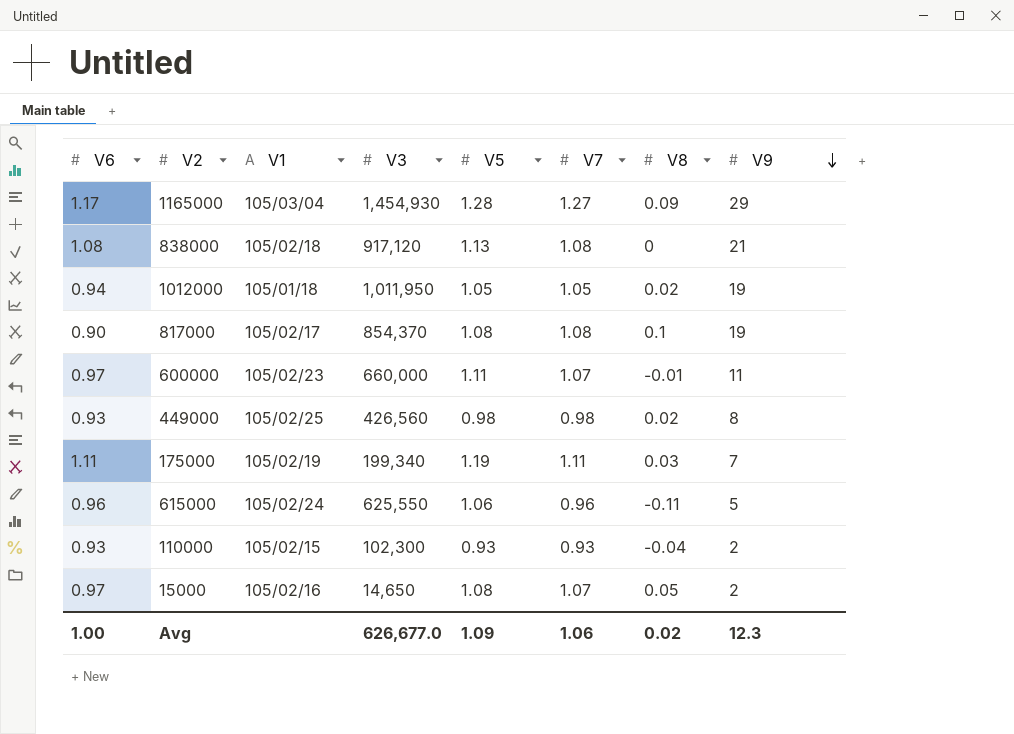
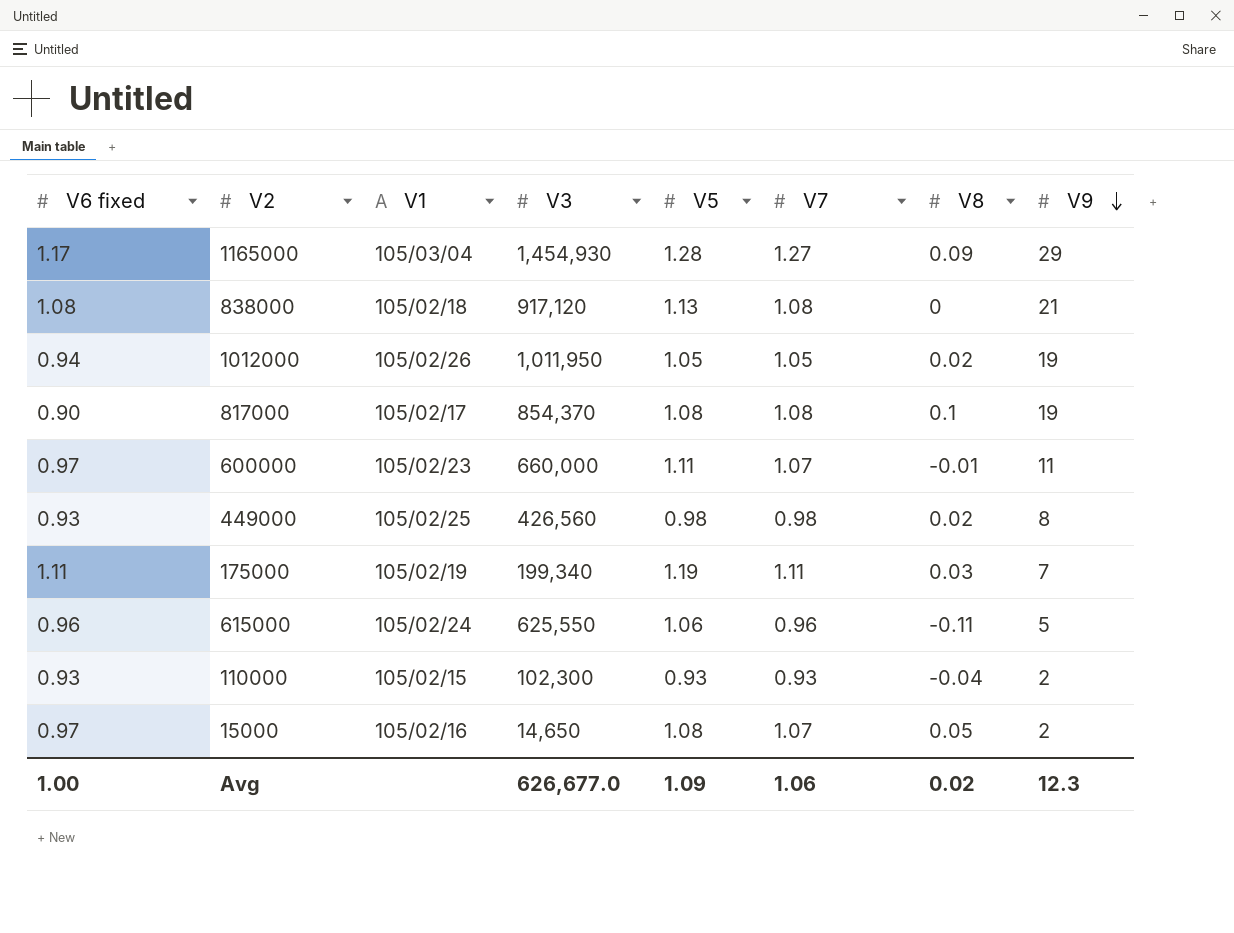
column name: V6 -> V6 fixed
1012000 | V1: 105/01/18 -> 105/02/26

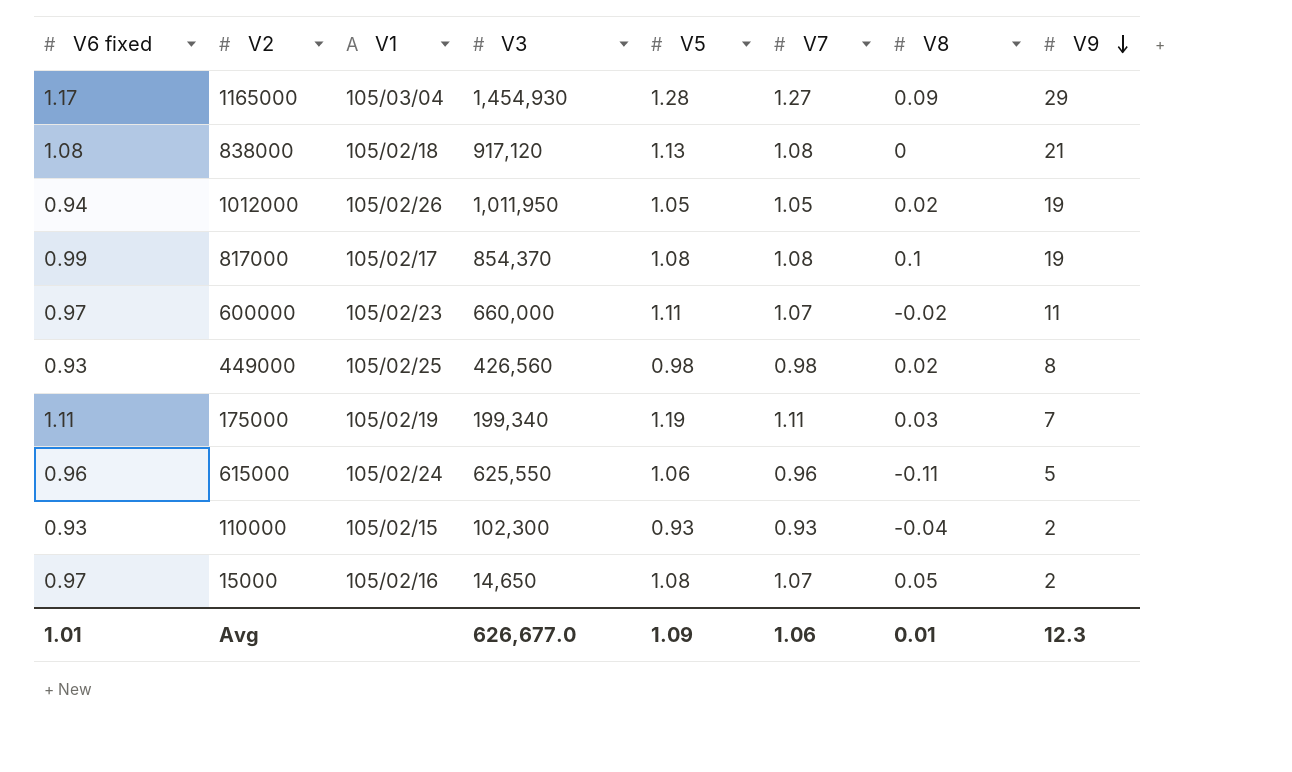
817000 | V6 fixed: 0.90 -> 0.99
600000 | V8: -0.01 -> -0.02
Avg | V6 fixed: 1.00 -> 1.01
Avg | V8: 0.02 -> 0.01

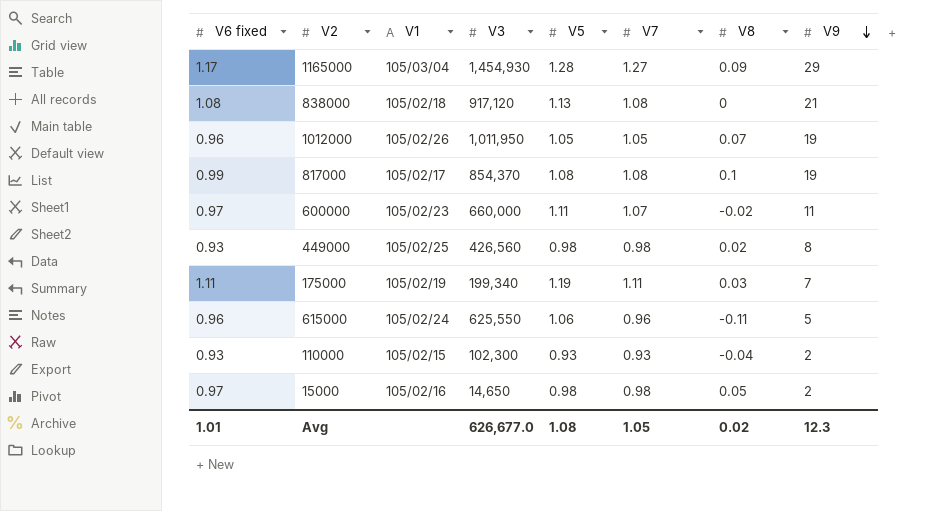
1012000 | V6 fixed: 0.94 -> 0.96
1012000 | V8: 0.02 -> 0.07
15000 | V5: 1.08 -> 0.98
15000 | V7: 1.07 -> 0.98
Avg | V5: 1.09 -> 1.08
Avg | V7: 1.06 -> 1.05
Avg | V8: 0.01 -> 0.02

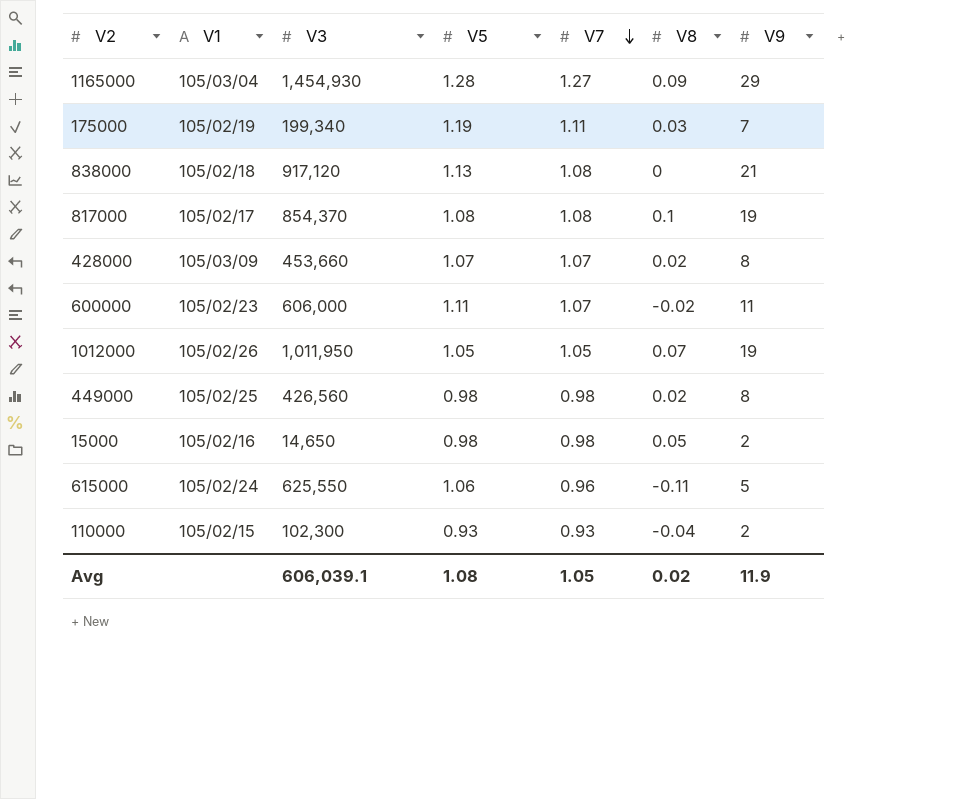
row order: V9 descending -> V7 descending
column V6 fixed | position: 1 -> none
row 428000: none -> 105/03/09 | 453,660 | 1.07 | 1.07 | 0.02 | 8
600000 | V3: 660,000 -> 606,000
Avg | V3: 626,677.0 -> 606,039.1
Avg | V9: 12.3 -> 11.9

